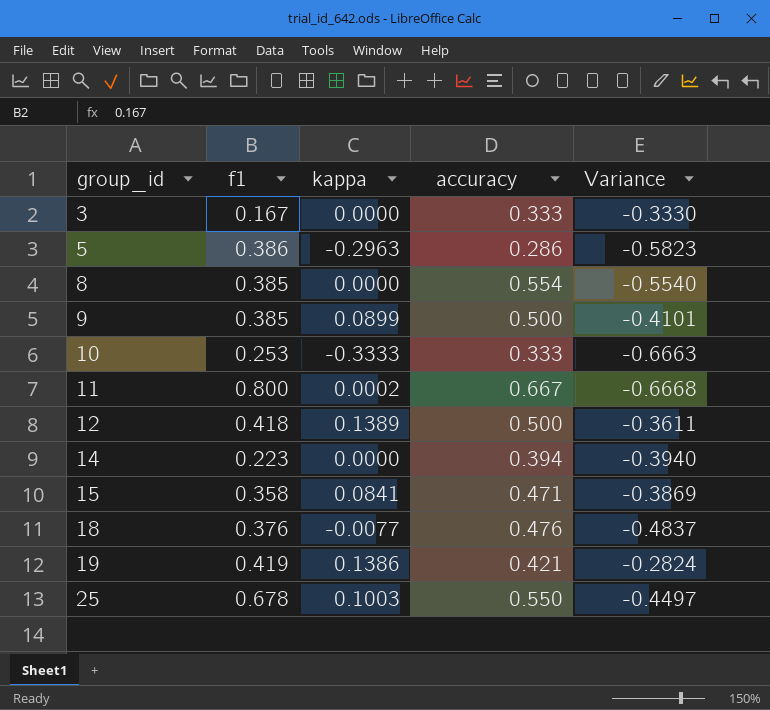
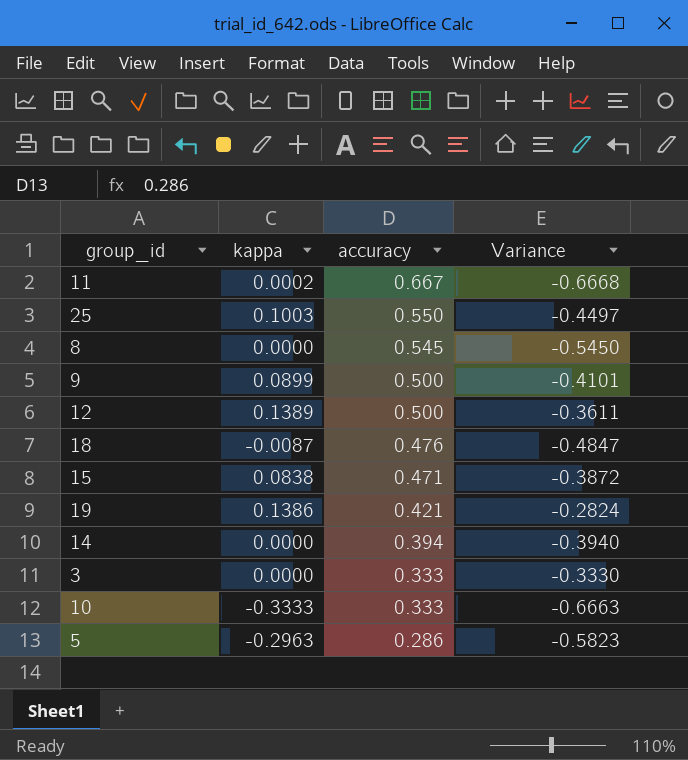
row order: group_id ascending -> accuracy descending
column f1 | position: 2 -> none
8 | accuracy: 0.554 -> 0.545
8 | Variance: -0.5540 -> -0.5450
18 | kappa: -0.0077 -> -0.0087
18 | Variance: -0.4837 -> -0.4847
15 | kappa: 0.0841 -> 0.0838
15 | Variance: -0.3869 -> -0.3872

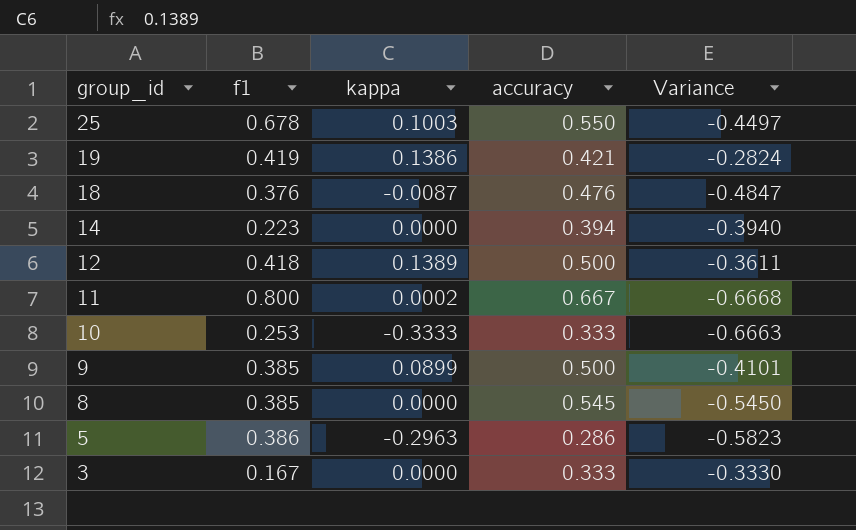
row order: accuracy descending -> group_id descending
column f1 | position: none -> 2
row 15: 0.0838 | 0.471 | -0.3872 -> none

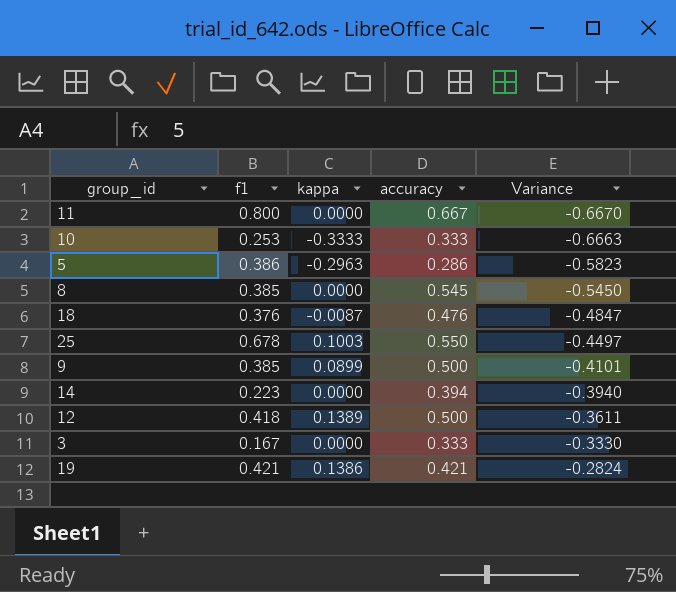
row order: group_id descending -> Variance ascending
11 | kappa: 0.0002 -> 0.0000
11 | Variance: -0.6668 -> -0.6670
19 | f1: 0.419 -> 0.421

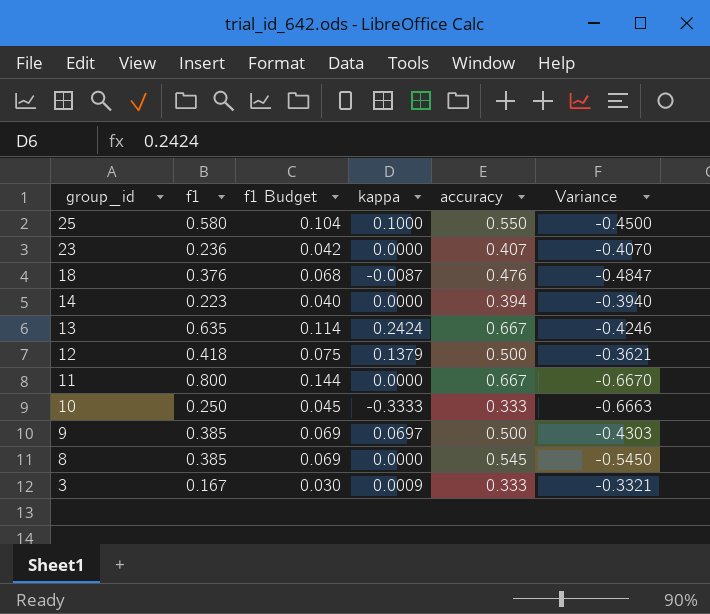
row order: Variance ascending -> group_id descending
column f1 Budget | formula: none -> [f1] * 0.18
row 5: 0.386 | -0.2963 | 0.286 | -0.5823 -> none
row 19: 0.421 | 0.1386 | 0.421 | -0.2824 -> none
25 | f1: 0.678 -> 0.580
25 | kappa: 0.1003 -> 0.1000
25 | Variance: -0.4497 -> -0.4500
row 23: none -> 0.236 | 0.042 | 0.0000 | 0.407 | -0.4070
row 13: none -> 0.635 | 0.114 | 0.2424 | 0.667 | -0.4246
12 | kappa: 0.1389 -> 0.1379
12 | Variance: -0.3611 -> -0.3621
10 | f1: 0.253 -> 0.250
9 | kappa: 0.0899 -> 0.0697
9 | Variance: -0.4101 -> -0.4303
3 | kappa: 0.0000 -> 0.0009
3 | Variance: -0.3330 -> -0.3321

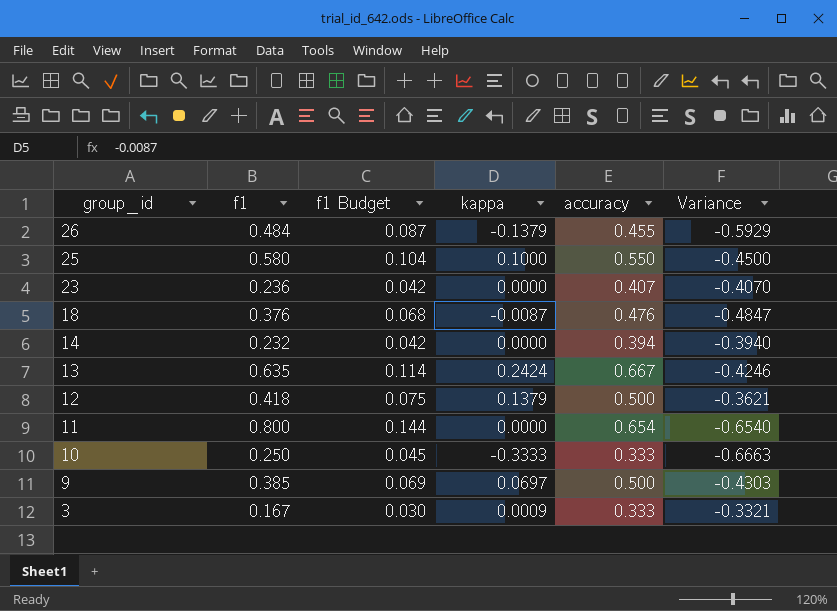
row 8: 0.385 | 0.069 | 0.0000 | 0.545 | -0.5450 -> none
row 26: none -> 0.484 | 0.087 | -0.1379 | 0.455 | -0.5929
14 | f1: 0.223 -> 0.232
14 | f1 Budget: 0.040 -> 0.042
11 | accuracy: 0.667 -> 0.654
11 | Variance: -0.6670 -> -0.6540

